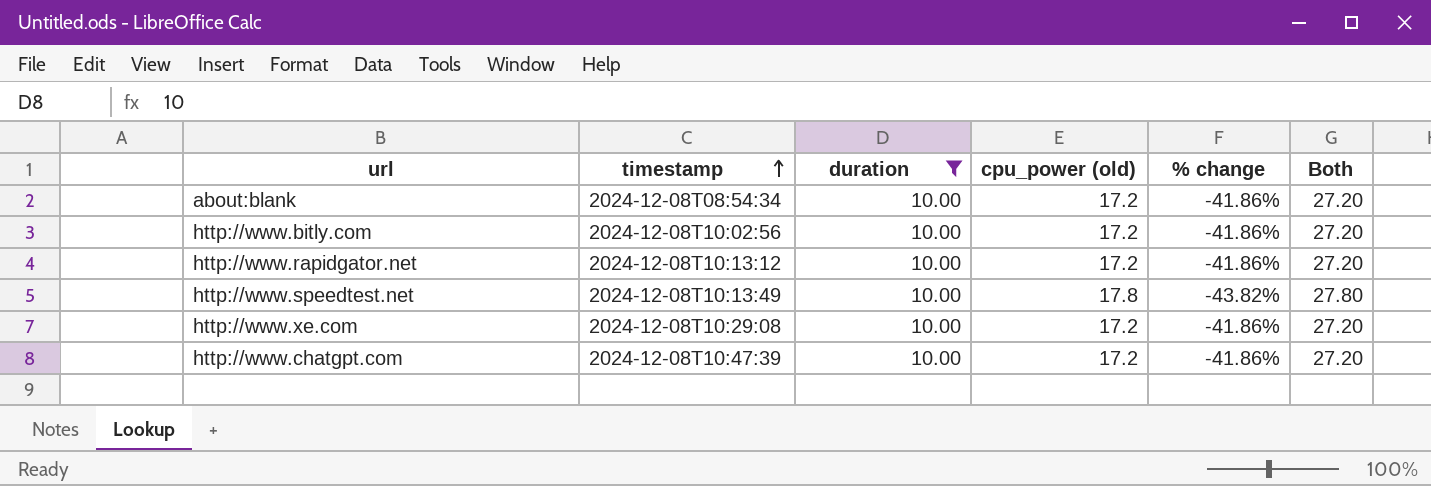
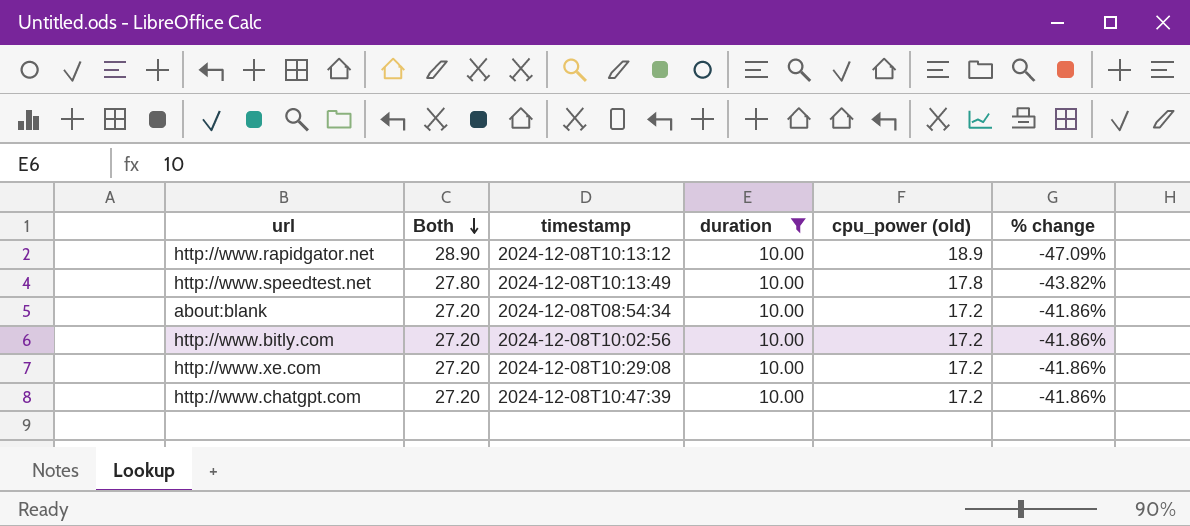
row order: timestamp ascending -> Both descending
column Both | position: 6 -> 2
http://www.rapidgator.net | Both: 27.20 -> 28.90
http://www.rapidgator.net | cpu_power (old): 17.2 -> 18.9
http://www.rapidgator.net | % change: -41.86% -> -47.09%

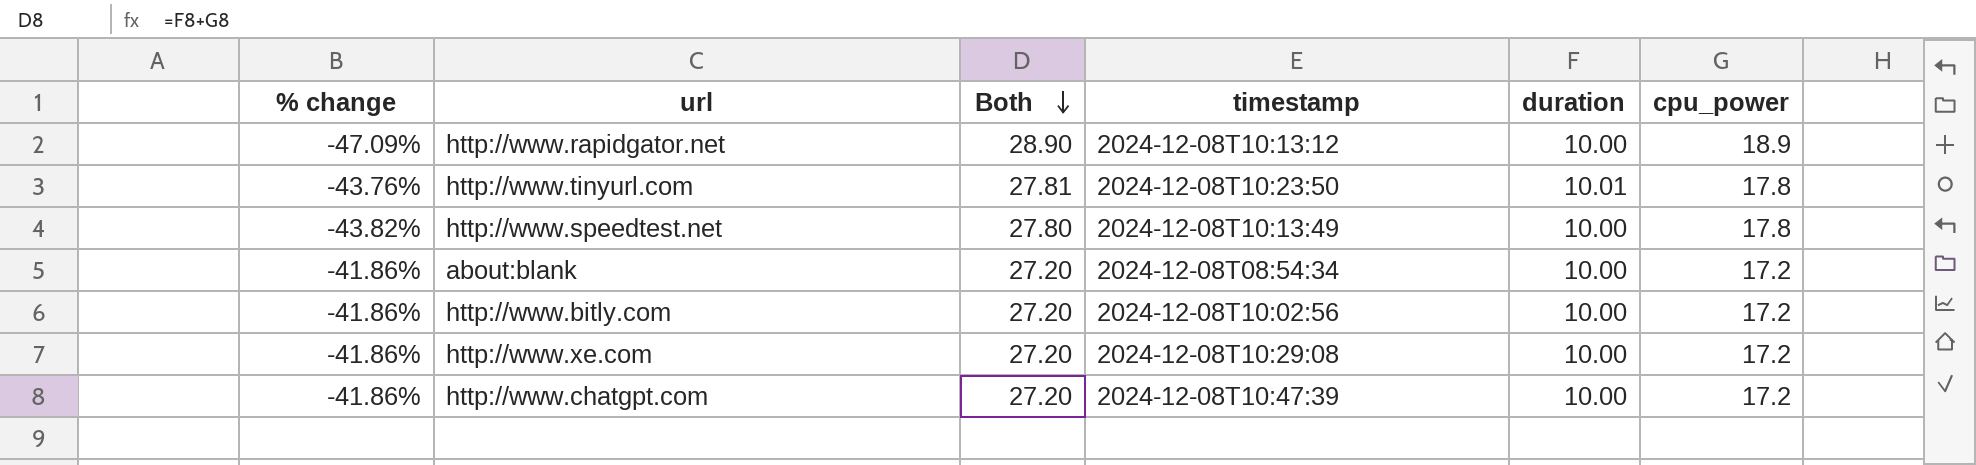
filter: duration = 10.00 -> none
column % change | position: 6 -> 1
column name: cpu_power (old) -> cpu_power

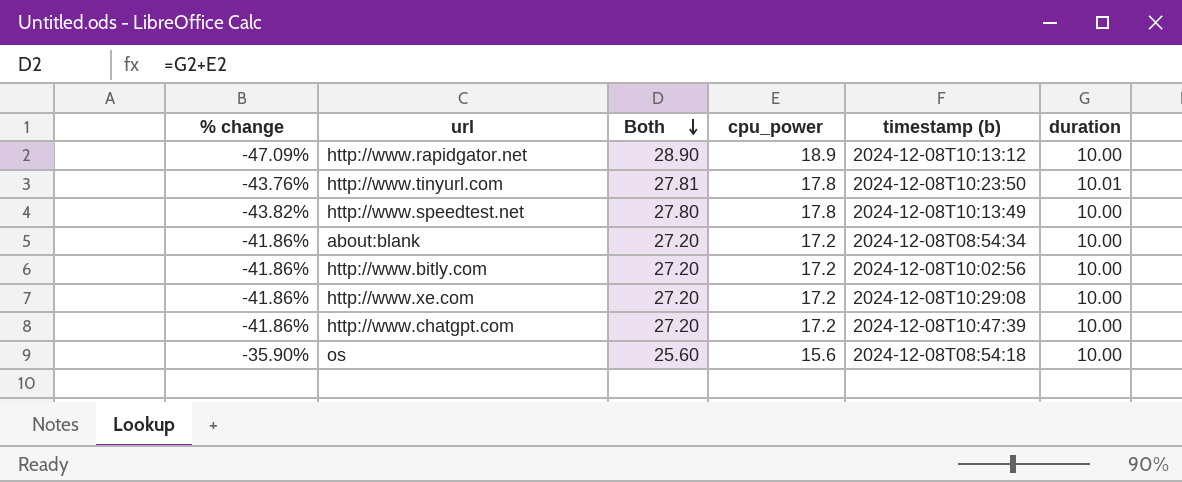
column cpu_power | position: 6 -> 4
column name: timestamp -> timestamp (b)
row os: none -> -35.90% | 25.60 | 15.6 | 2024-12-08T08:54:18 | 10.00

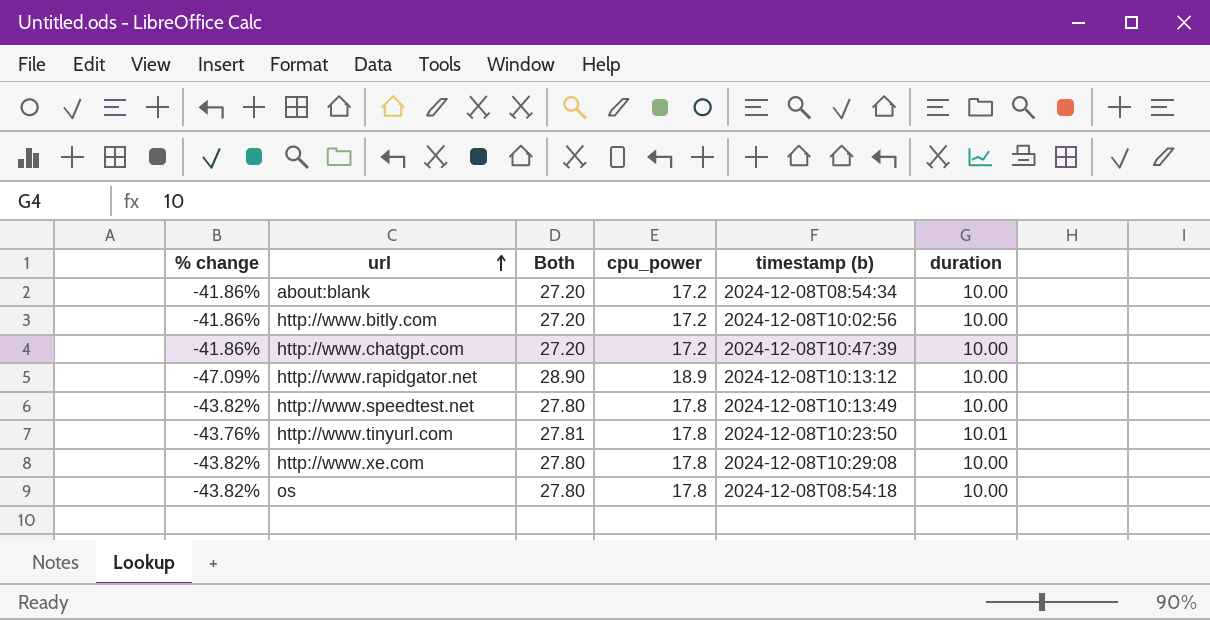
row order: Both descending -> url ascending
http://www.xe.com | % change: -41.86% -> -43.82%
http://www.xe.com | Both: 27.20 -> 27.80
http://www.xe.com | cpu_power: 17.2 -> 17.8
os | % change: -35.90% -> -43.82%
os | Both: 25.60 -> 27.80
os | cpu_power: 15.6 -> 17.8

